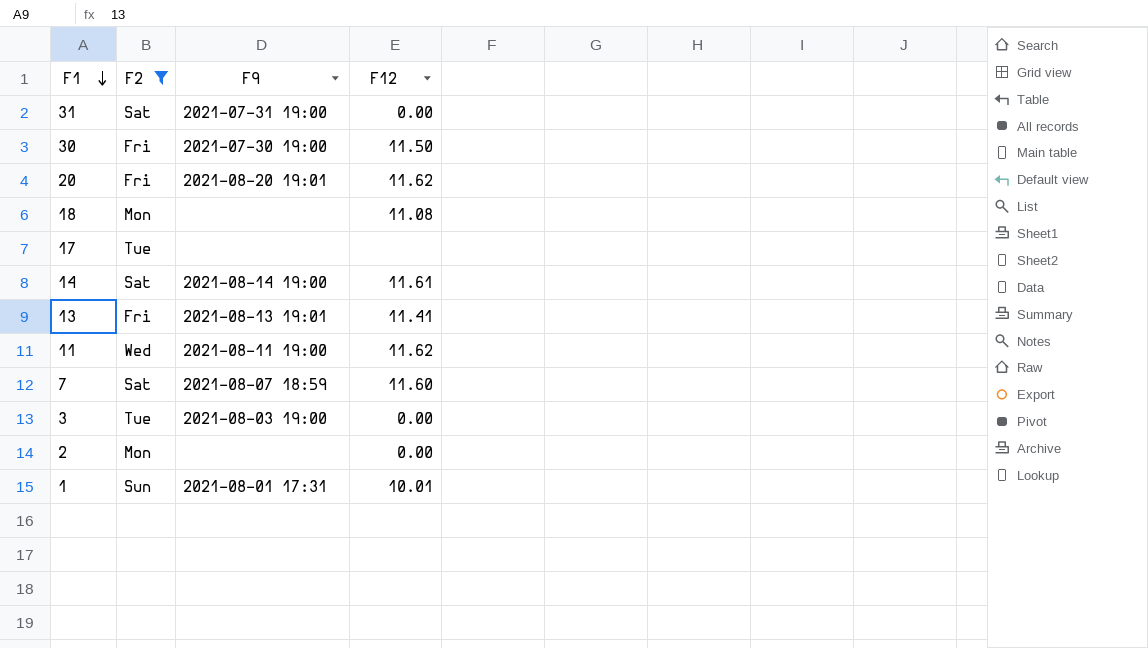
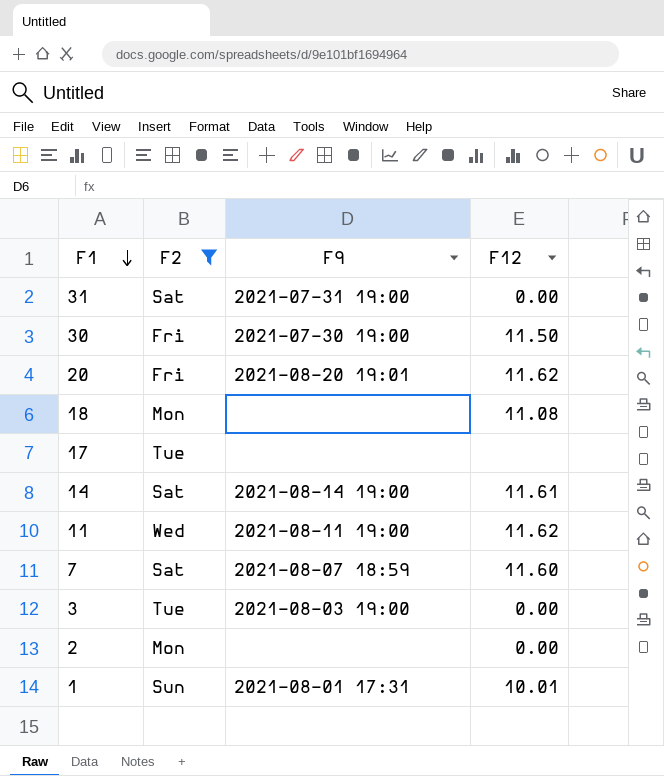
row 13: Fri | 2021-08-13 19:01 | 11.41 -> none

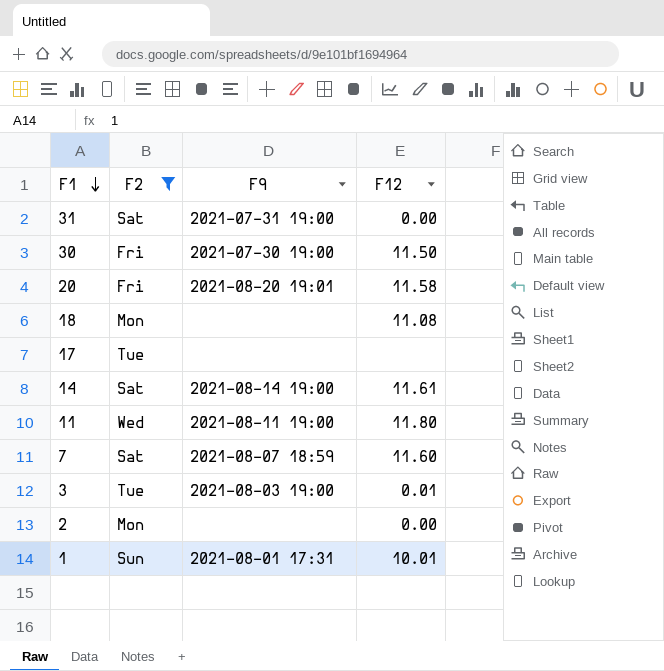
20 | F12: 11.62 -> 11.58
11 | F12: 11.62 -> 11.80
3 | F12: 0.00 -> 0.01

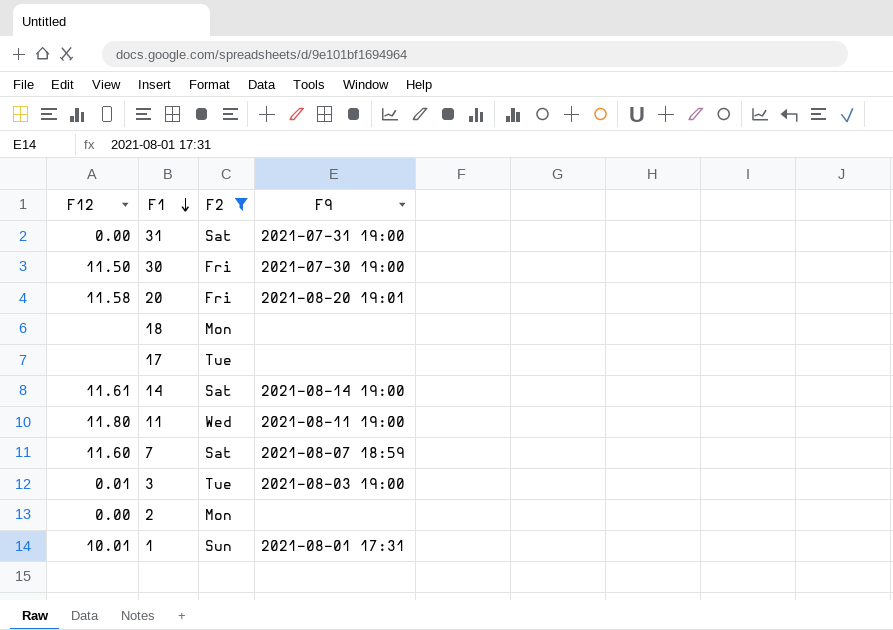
column F12 | position: 4 -> 1
18 | F12: 11.08 -> none

